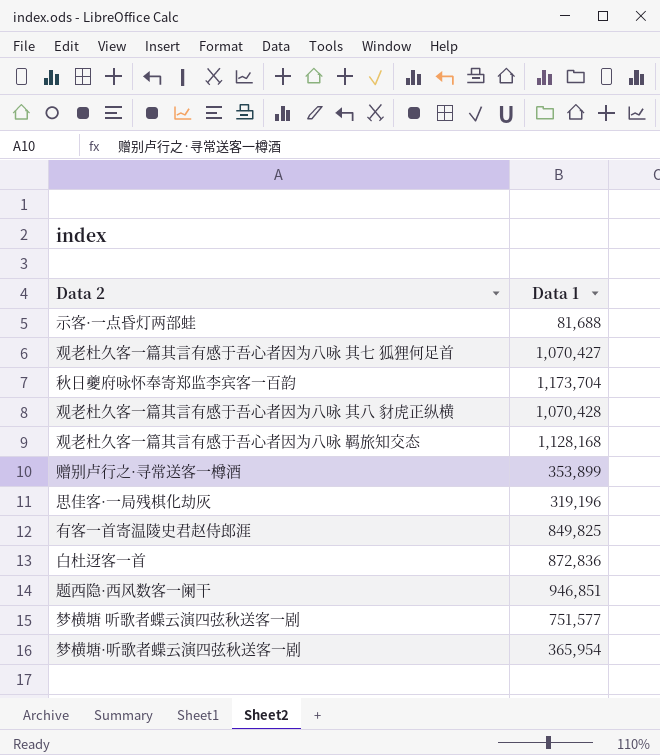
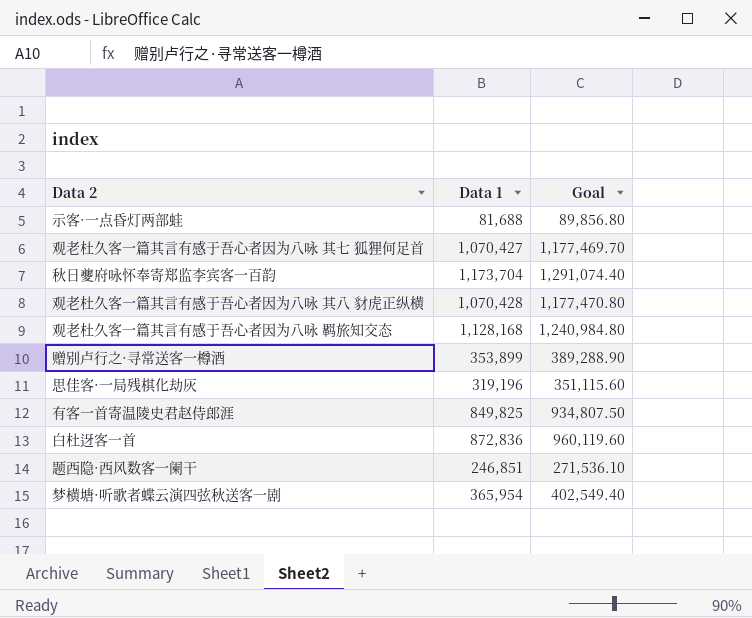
column Goal | formula: none -> [Data 1] * 1.1
row 梦横塘 听歌者蝶云演四弦秋送客一剧: 751,577 -> none
题西隐·西风数客一阑干 | Data 1: 946,851 -> 246,851

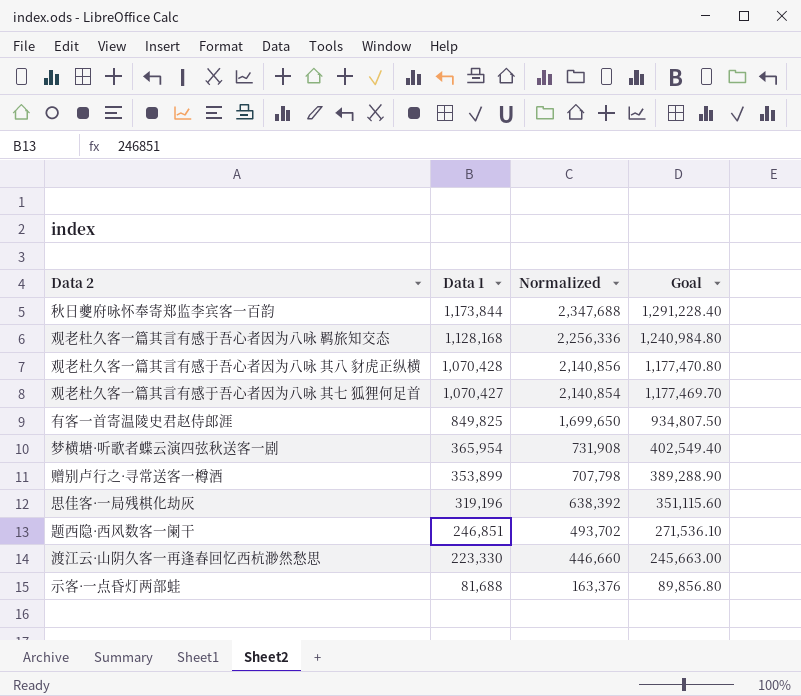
row order: none -> Data 1 descending
column Normalized | formula: none -> [Data 1] * 2
row 白杜迓客一首: 872,836 | 960,119.60 -> none
秋日夔府咏怀奉寄郑监李宾客一百韵 | Data 1: 1,173,704 -> 1,173,844
秋日夔府咏怀奉寄郑监李宾客一百韵 | Goal: 1,291,074.40 -> 1,291,228.40
row 渡江云·山阴久客一再逢春回忆西杭渺然愁思: none -> 223,330 | 446,660 | 245,663.00

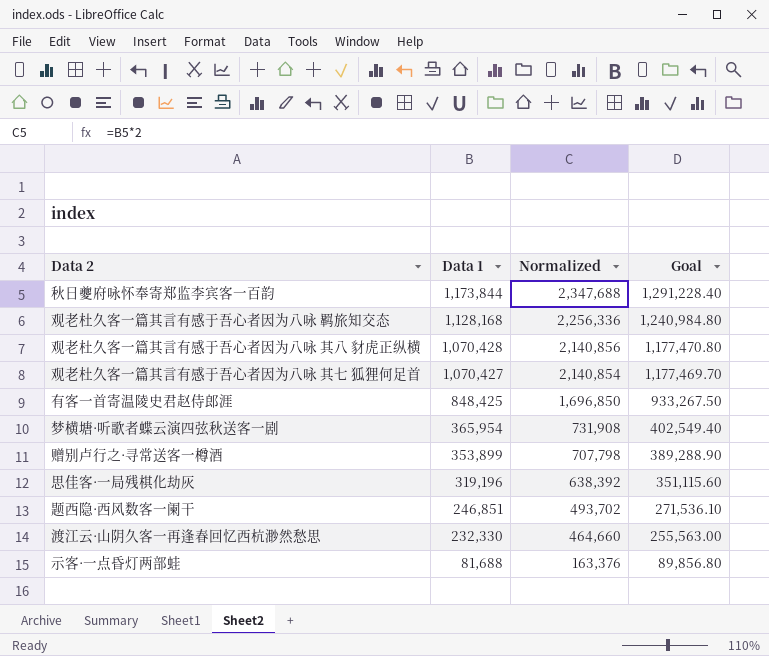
有客一首寄温陵史君赵侍郎涯 | Data 1: 849,825 -> 848,425
有客一首寄温陵史君赵侍郎涯 | Normalized: 1,699,650 -> 1,696,850
有客一首寄温陵史君赵侍郎涯 | Goal: 934,807.50 -> 933,267.50
渡江云·山阴久客一再逢春回忆西杭渺然愁思 | Data 1: 223,330 -> 232,330
渡江云·山阴久客一再逢春回忆西杭渺然愁思 | Normalized: 446,660 -> 464,660
渡江云·山阴久客一再逢春回忆西杭渺然愁思 | Goal: 245,663.00 -> 255,563.00

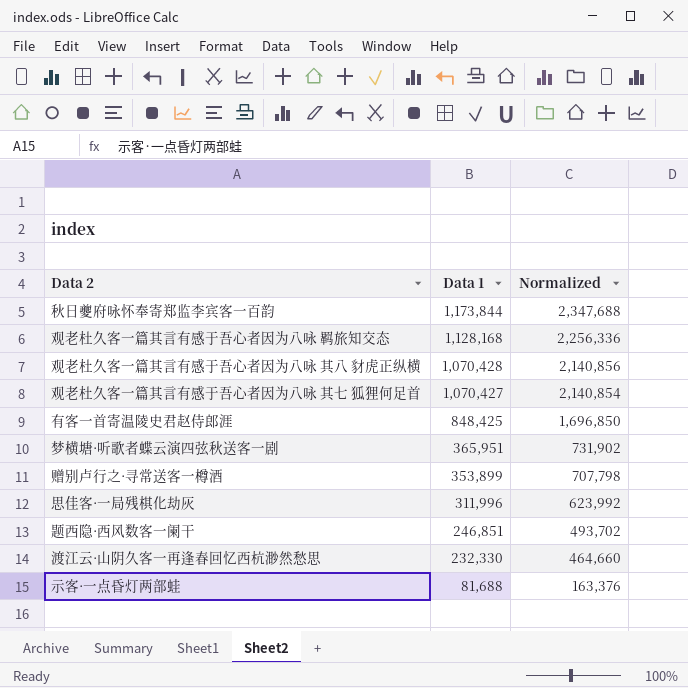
column Goal | formula: [Data 1] * 1.1 -> none
梦横塘·听歌者蝶云演四弦秋送客一剧 | Data 1: 365,954 -> 365,951
梦横塘·听歌者蝶云演四弦秋送客一剧 | Normalized: 731,908 -> 731,902
思佳客·一局残棋化劫灰 | Data 1: 319,196 -> 311,996
思佳客·一局残棋化劫灰 | Normalized: 638,392 -> 623,992

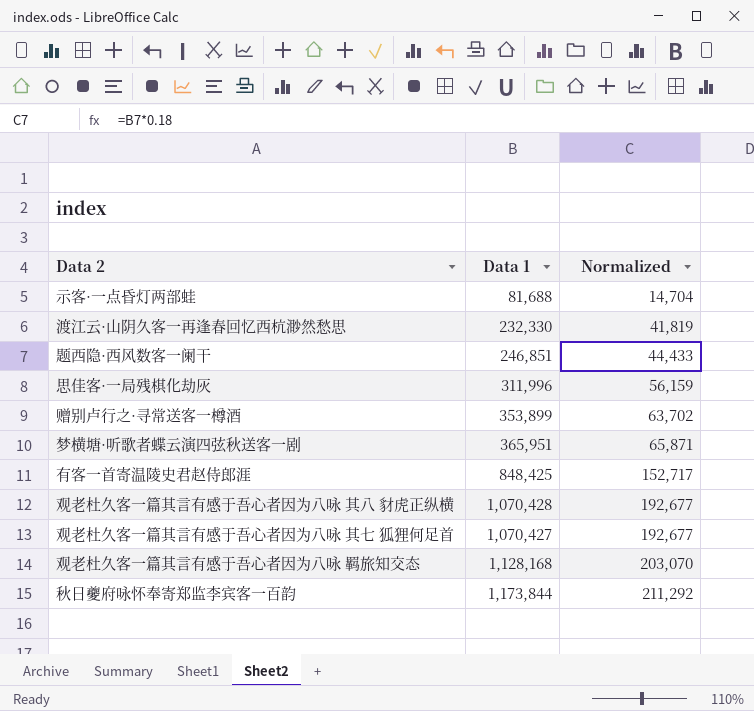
row order: Data 1 descending -> Normalized ascending
column Normalized | formula: [Data 1] * 2 -> [Data 1] * 0.18

